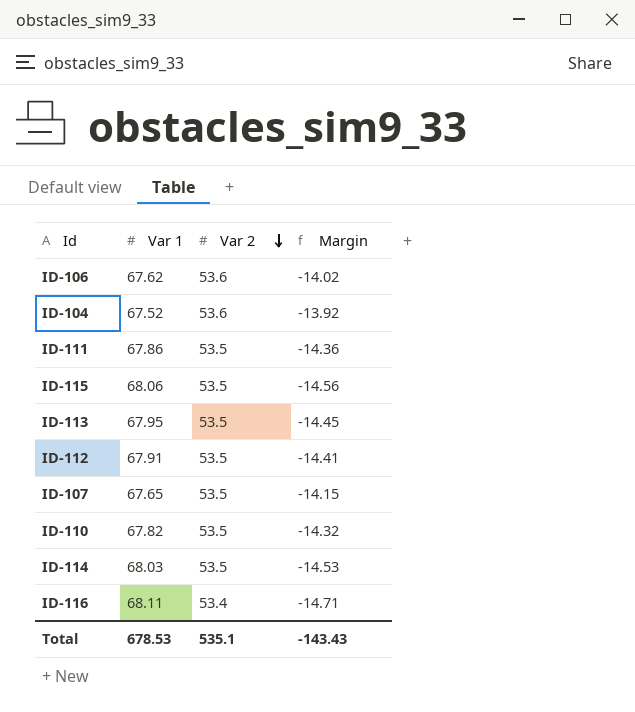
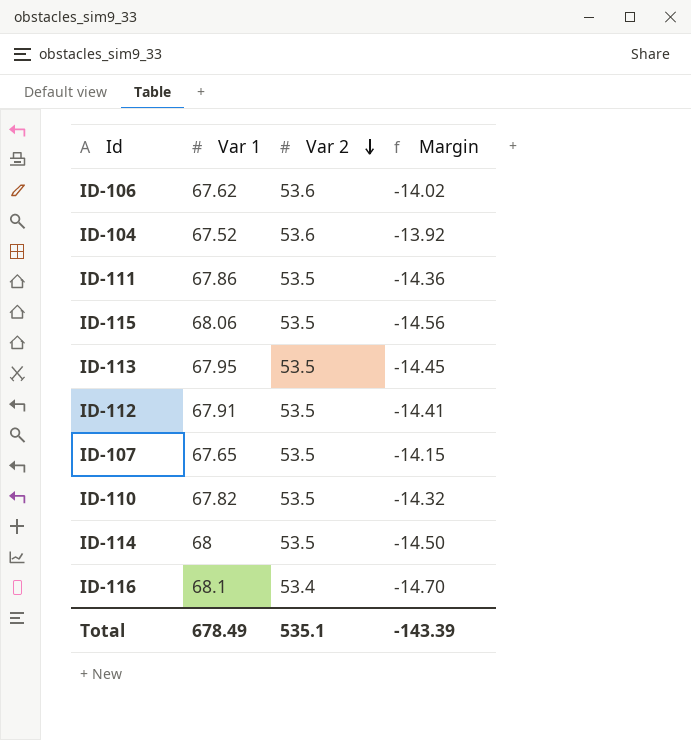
ID-114 | Var 1: 68.03 -> 68
ID-114 | Margin: -14.53 -> -14.50
ID-116 | Var 1: 68.11 -> 68.1
ID-116 | Margin: -14.71 -> -14.70
Total | Var 1: 678.53 -> 678.49
Total | Margin: -143.43 -> -143.39

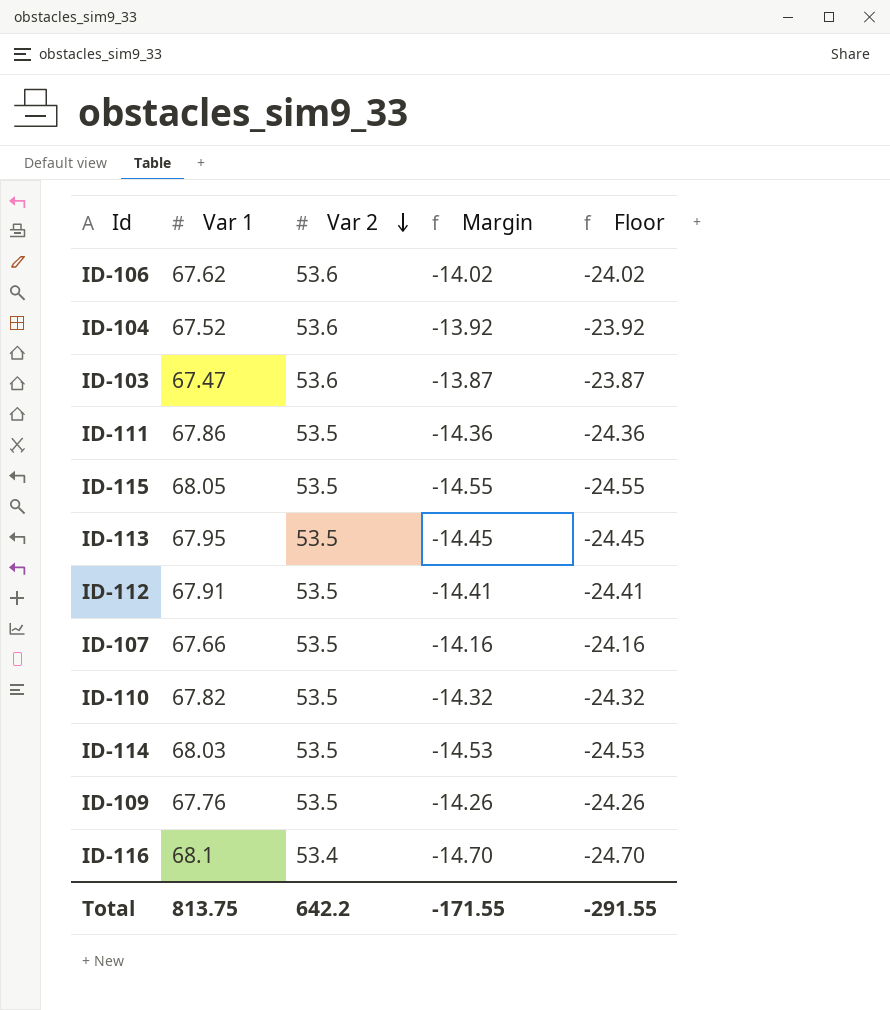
column Floor | formula: none -> [Margin] - 10
row ID-103: none -> 67.47 | 53.6 | -13.87 | -23.87
ID-115 | Var 1: 68.06 -> 68.05
ID-115 | Margin: -14.56 -> -14.55
ID-107 | Var 1: 67.65 -> 67.66
ID-107 | Margin: -14.15 -> -14.16
ID-114 | Var 1: 68 -> 68.03
ID-114 | Margin: -14.50 -> -14.53
row ID-109: none -> 67.76 | 53.5 | -14.26 | -24.26
Total | Var 1: 678.49 -> 813.75
Total | Var 2: 535.1 -> 642.2
Total | Margin: -143.39 -> -171.55

